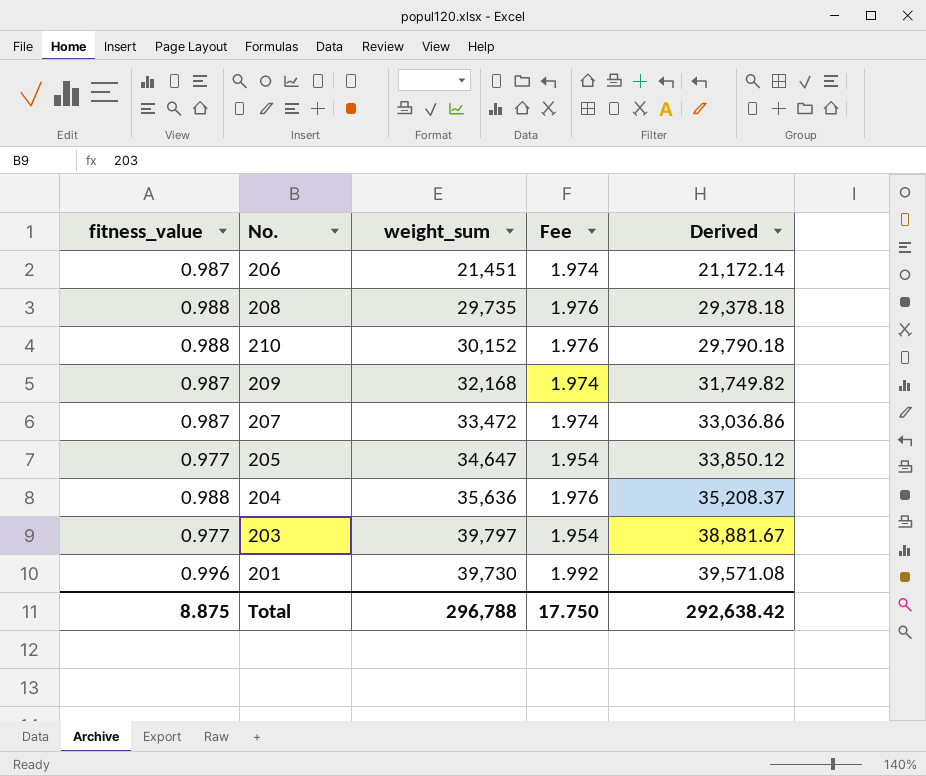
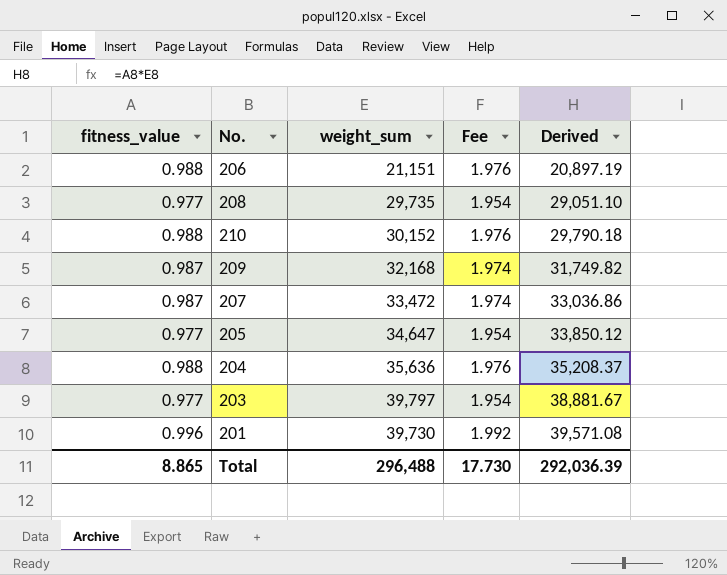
206 | fitness_value: 0.987 -> 0.988
206 | weight_sum: 21,451 -> 21,151
206 | Fee: 1.974 -> 1.976
206 | Derived: 21,172.14 -> 20,897.19
208 | fitness_value: 0.988 -> 0.977
208 | Fee: 1.976 -> 1.954
208 | Derived: 29,378.18 -> 29,051.10
Total | fitness_value: 8.875 -> 8.865
Total | weight_sum: 296,788 -> 296,488
Total | Fee: 17.750 -> 17.730
Total | Derived: 292,638.42 -> 292,036.39

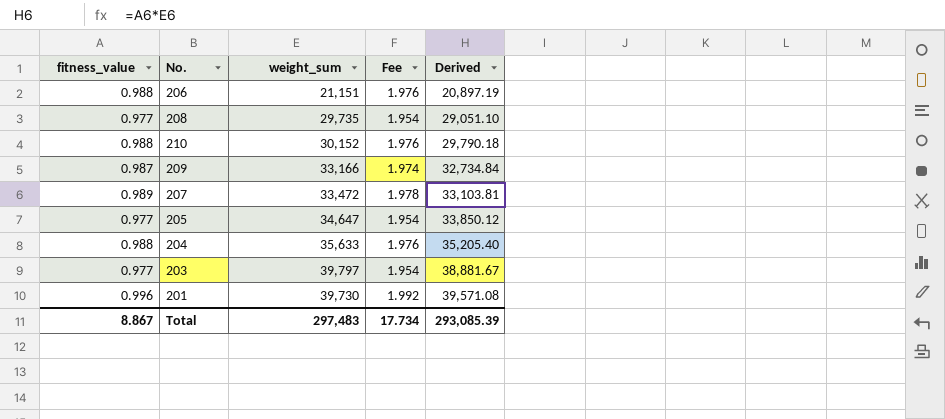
209 | weight_sum: 32,168 -> 33,166
209 | Derived: 31,749.82 -> 32,734.84
207 | fitness_value: 0.987 -> 0.989
207 | Fee: 1.974 -> 1.978
207 | Derived: 33,036.86 -> 33,103.81
204 | weight_sum: 35,636 -> 35,633
204 | Derived: 35,208.37 -> 35,205.40
Total | fitness_value: 8.865 -> 8.867
Total | weight_sum: 296,488 -> 297,483
Total | Fee: 17.730 -> 17.734
Total | Derived: 292,036.39 -> 293,085.39

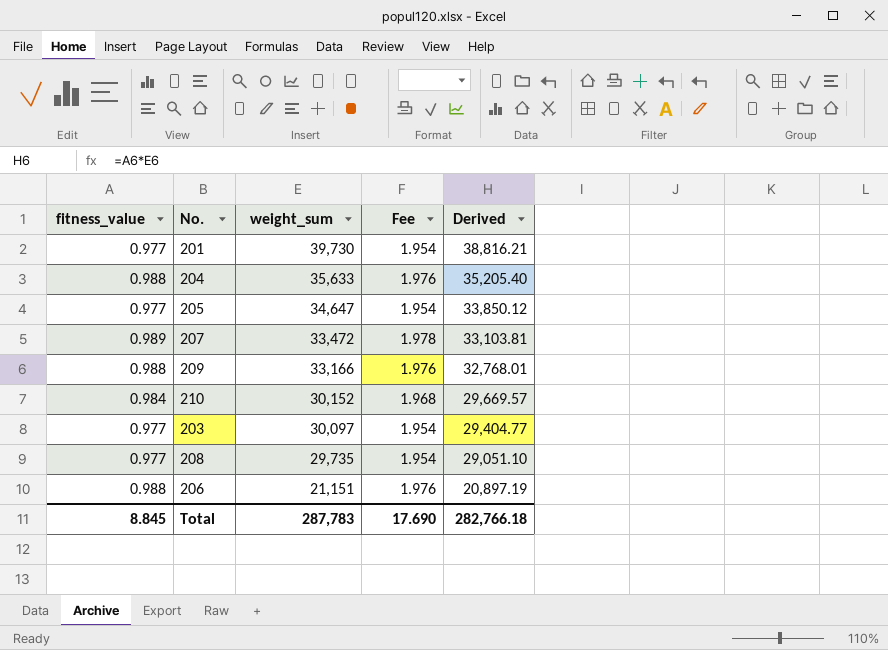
row order: Derived ascending -> weight_sum descending
201 | fitness_value: 0.996 -> 0.977
201 | Fee: 1.992 -> 1.954
201 | Derived: 39,571.08 -> 38,816.21
209 | fitness_value: 0.987 -> 0.988
209 | Fee: 1.974 -> 1.976
209 | Derived: 32,734.84 -> 32,768.01
210 | fitness_value: 0.988 -> 0.984
210 | Fee: 1.976 -> 1.968
210 | Derived: 29,790.18 -> 29,669.57
203 | weight_sum: 39,797 -> 30,097
203 | Derived: 38,881.67 -> 29,404.77
Total | fitness_value: 8.867 -> 8.845
Total | weight_sum: 297,483 -> 287,783
Total | Fee: 17.734 -> 17.690
Total | Derived: 293,085.39 -> 282,766.18

